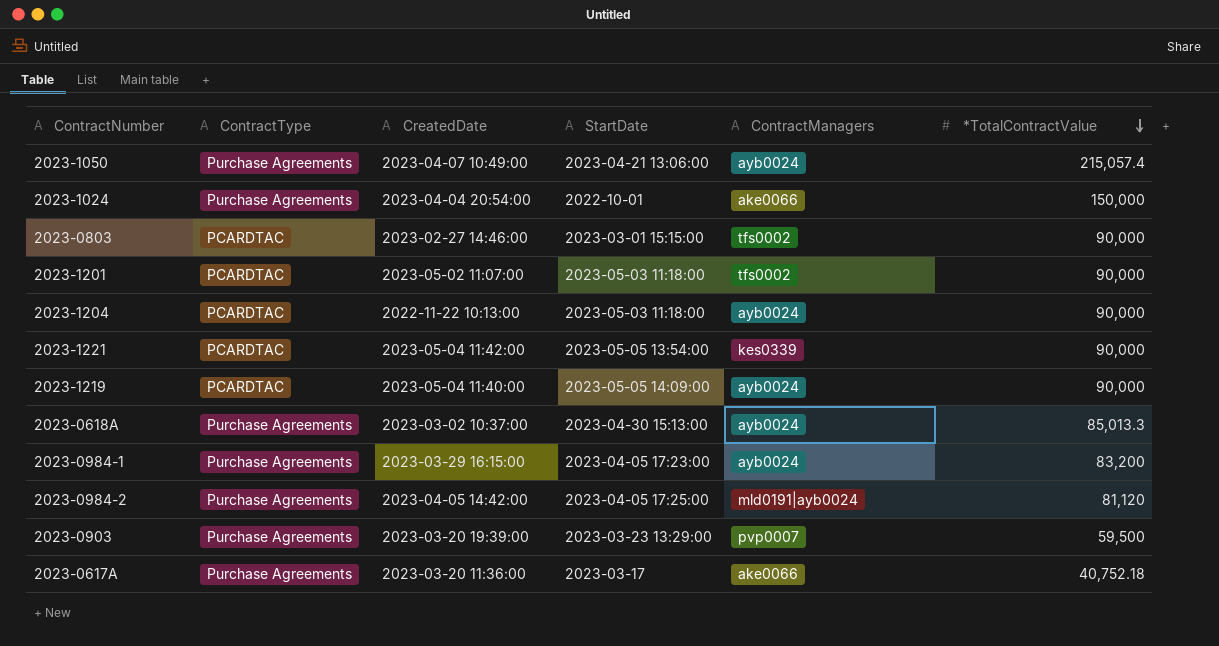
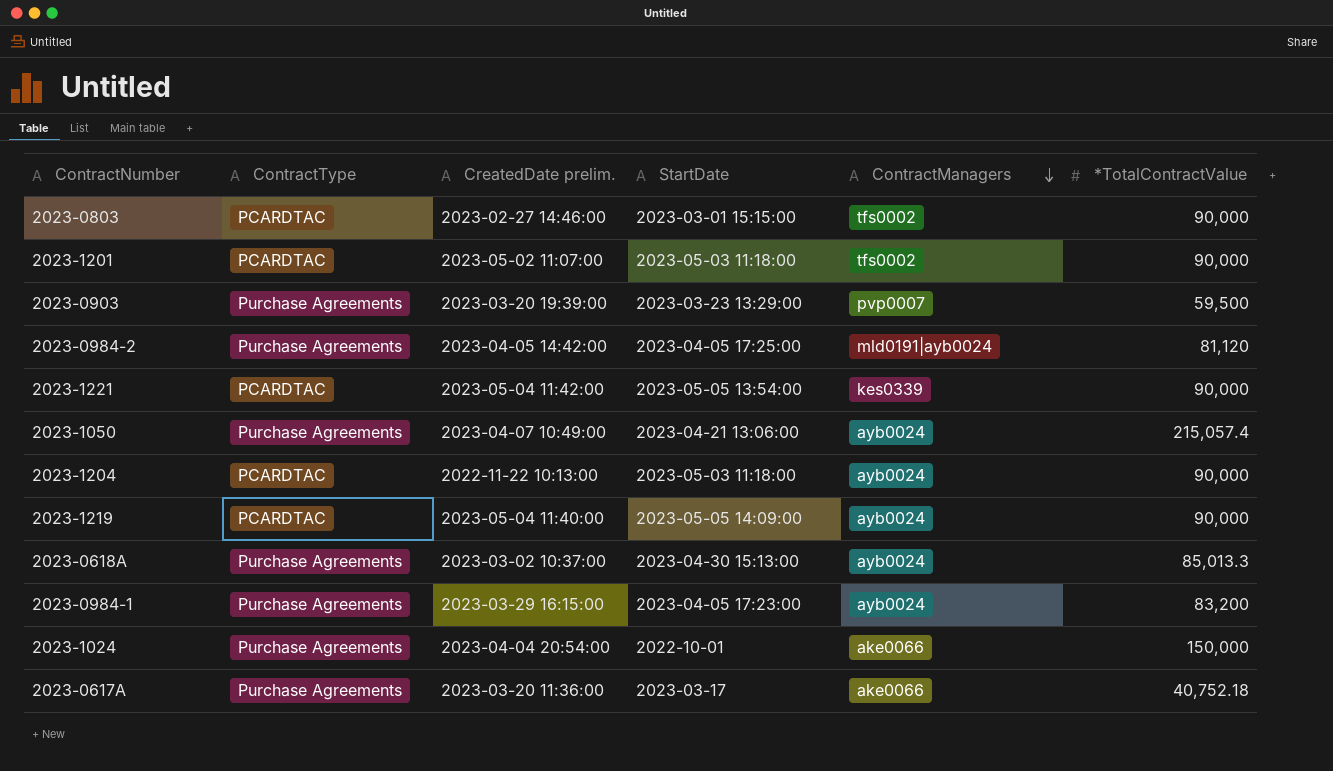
row order: *TotalContractValue descending -> ContractManagers descending
column name: CreatedDate -> CreatedDate prelim.

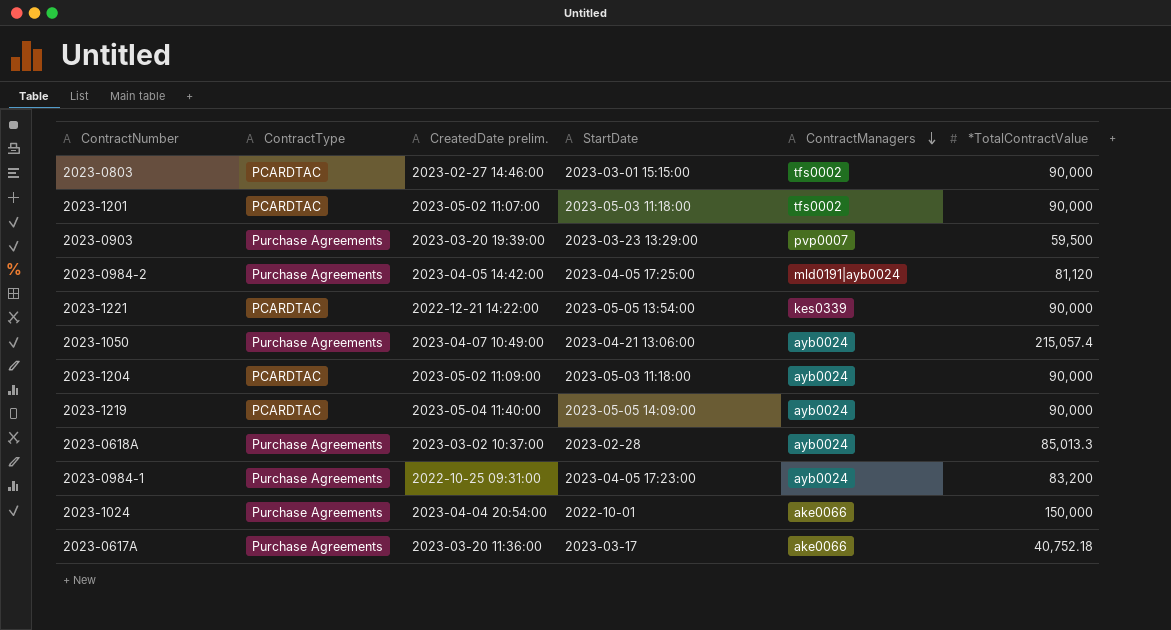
2023-1221 | CreatedDate prelim.: 2023-05-04 11:42:00 -> 2022-12-21 14:22:00
2023-1204 | CreatedDate prelim.: 2022-11-22 10:13:00 -> 2023-05-02 11:09:00
2023-0618A | StartDate: 2023-04-30 15:13:00 -> 2023-02-28
2023-0984-1 | CreatedDate prelim.: 2023-03-29 16:15:00 -> 2022-10-25 09:31:00

